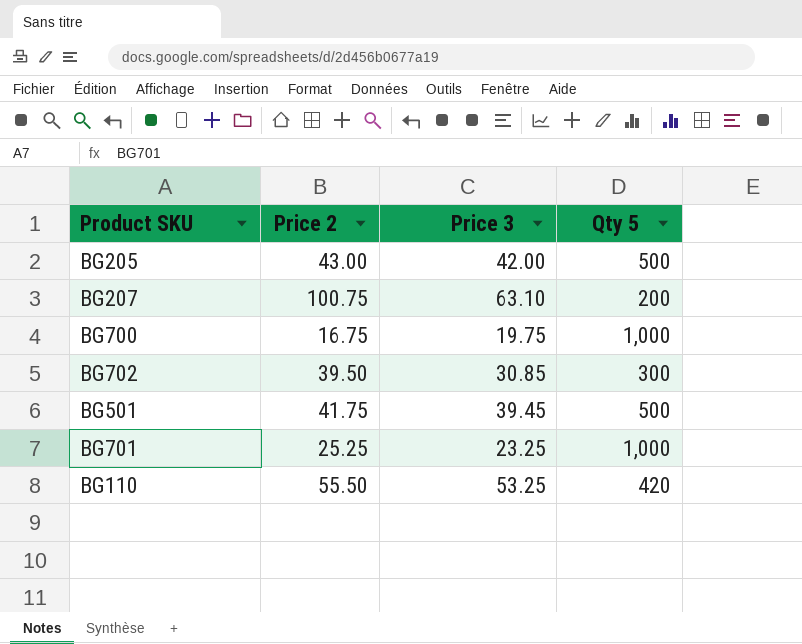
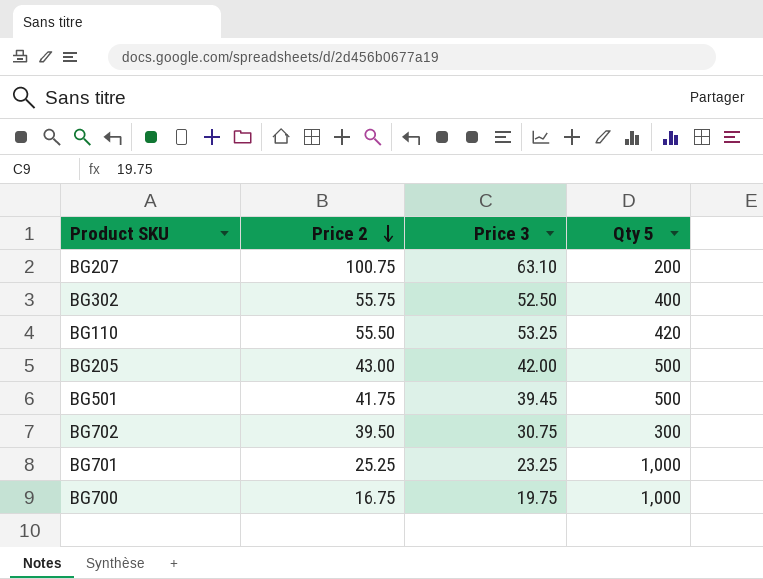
row order: none -> Price 2 descending
row BG302: none -> 55.75 | 52.50 | 400
BG702 | Price 3: 30.85 -> 30.75

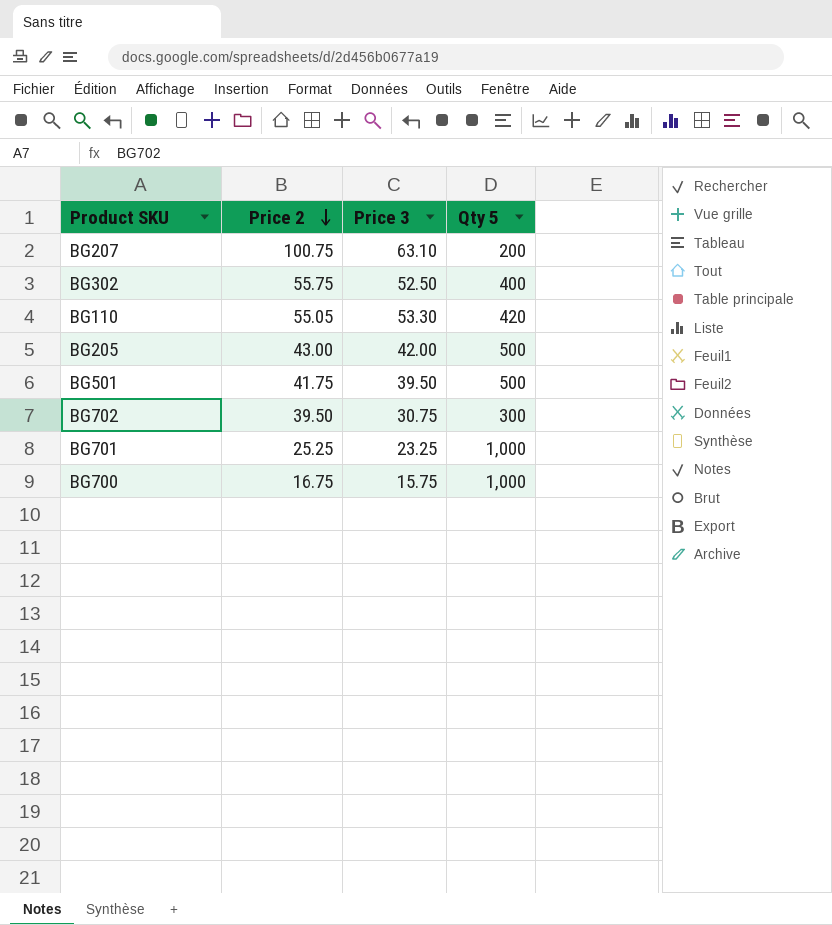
BG110 | Price 2: 55.50 -> 55.05
BG110 | Price 3: 53.25 -> 53.30
BG501 | Price 3: 39.45 -> 39.50
BG700 | Price 3: 19.75 -> 15.75

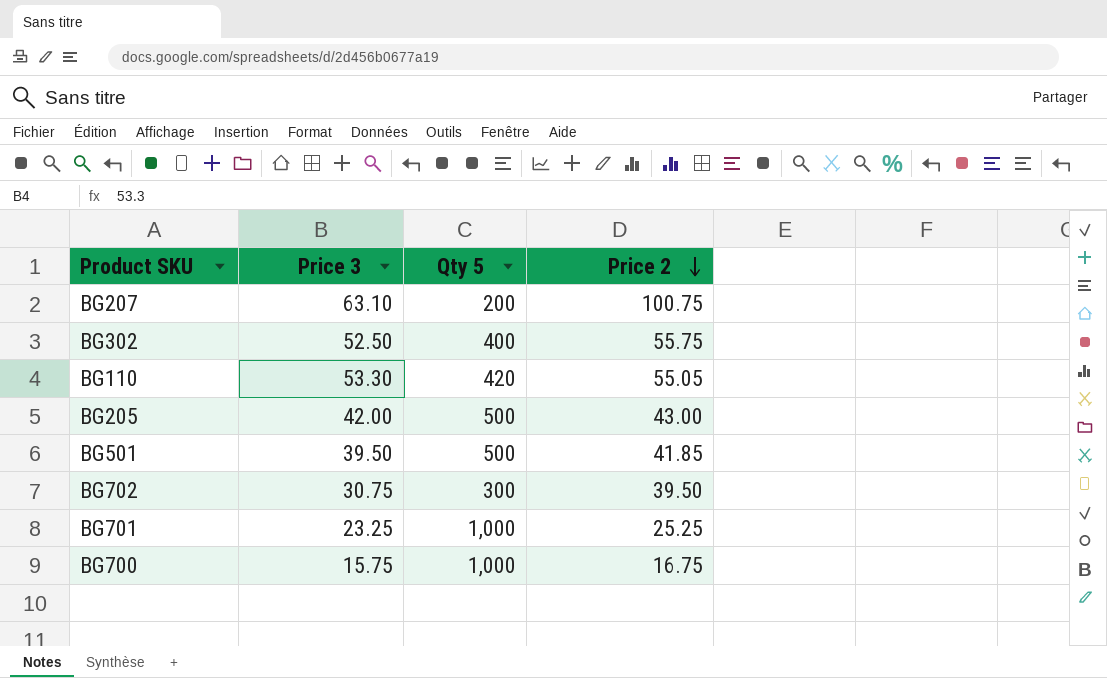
column Price 2 | position: 2 -> 4
BG501 | Price 2: 41.75 -> 41.85

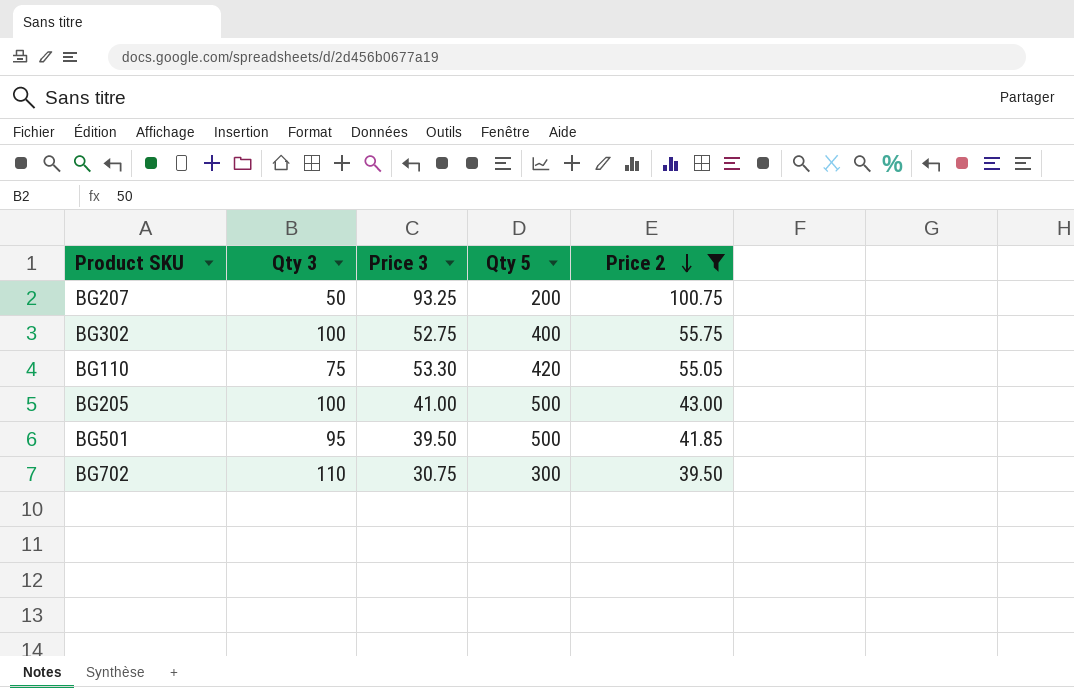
filter: none -> Price 2 >= 39.50
column Qty 3 | position: none -> 2
BG207 | Price 3: 63.10 -> 93.25
BG302 | Price 3: 52.50 -> 52.75
BG205 | Price 3: 42.00 -> 41.00

